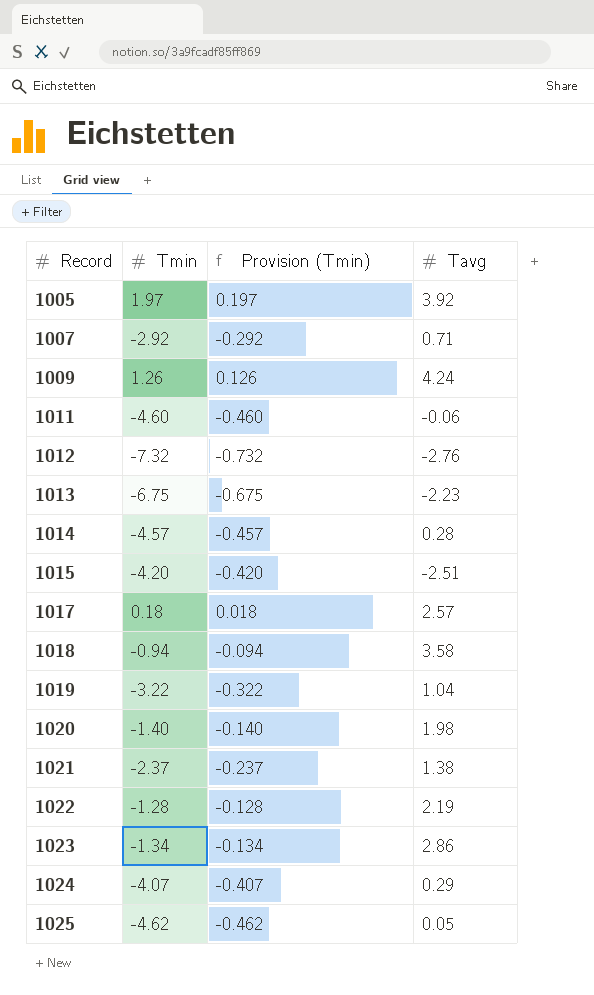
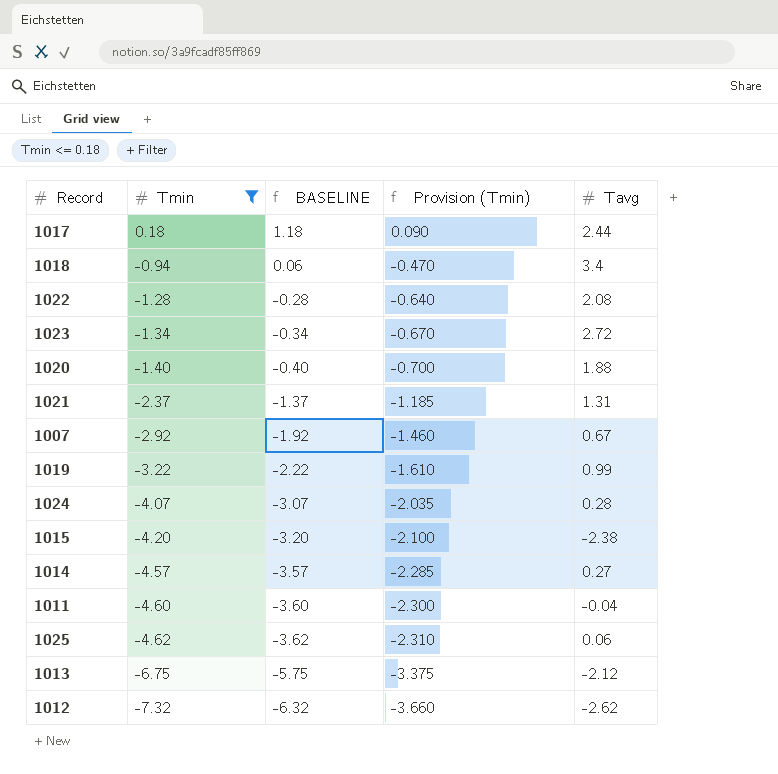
filter: none -> Tmin <= 0.18
row order: Record ascending -> Tmin descending
column BASELINE | formula: none -> [Tmin] + 1
column Provision (Tmin) | formula: [Tmin] * 0.1 -> [Tmin] * 0.5
1017 | Tavg: 2.57 -> 2.44
1018 | Tavg: 3.58 -> 3.4
1022 | Tavg: 2.19 -> 2.08
1023 | Tavg: 2.86 -> 2.72
1020 | Tavg: 1.98 -> 1.88
1021 | Tavg: 1.38 -> 1.31
1007 | Tavg: 0.71 -> 0.67
1019 | Tavg: 1.04 -> 0.99
1024 | Tavg: 0.29 -> 0.28
1015 | Tavg: -2.51 -> -2.38
1014 | Tavg: 0.28 -> 0.27
1011 | Tavg: -0.06 -> -0.04
1025 | Tavg: 0.05 -> 0.06
1013 | Tavg: -2.23 -> -2.12
1012 | Tavg: -2.76 -> -2.62

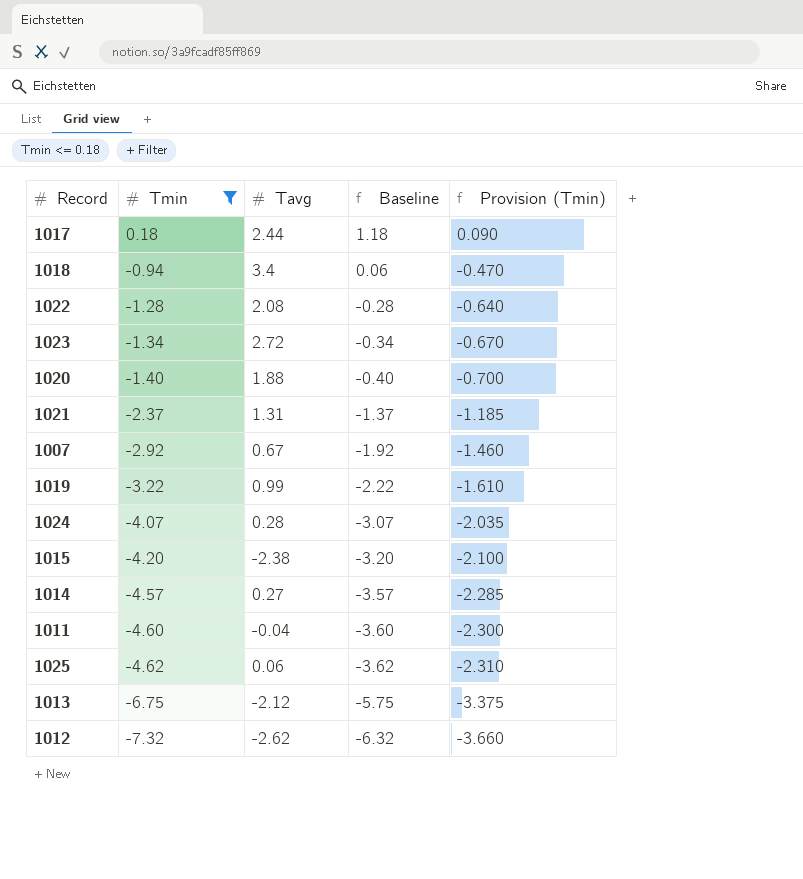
column Tavg | position: 5 -> 3
column name: BASELINE -> Baseline

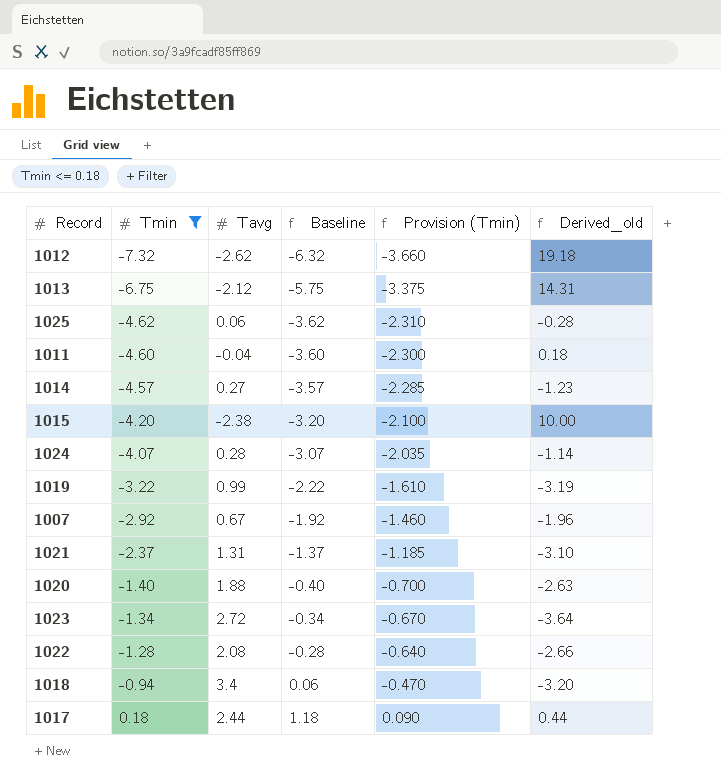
row order: Tmin descending -> Tmin ascending
column Derived_old | formula: none -> [Tmin] * [Tavg]

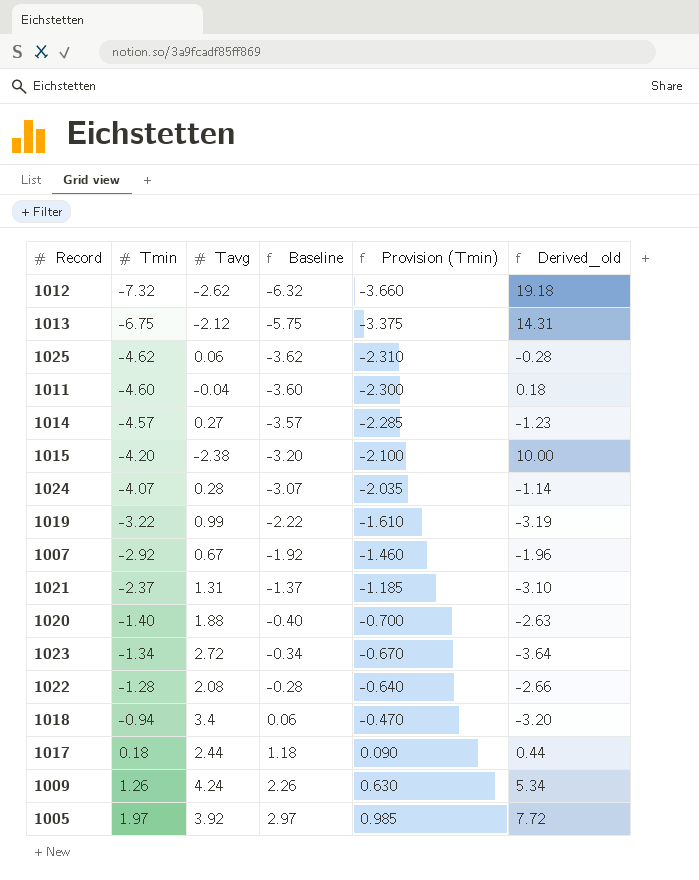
filter: Tmin <= 0.18 -> none

